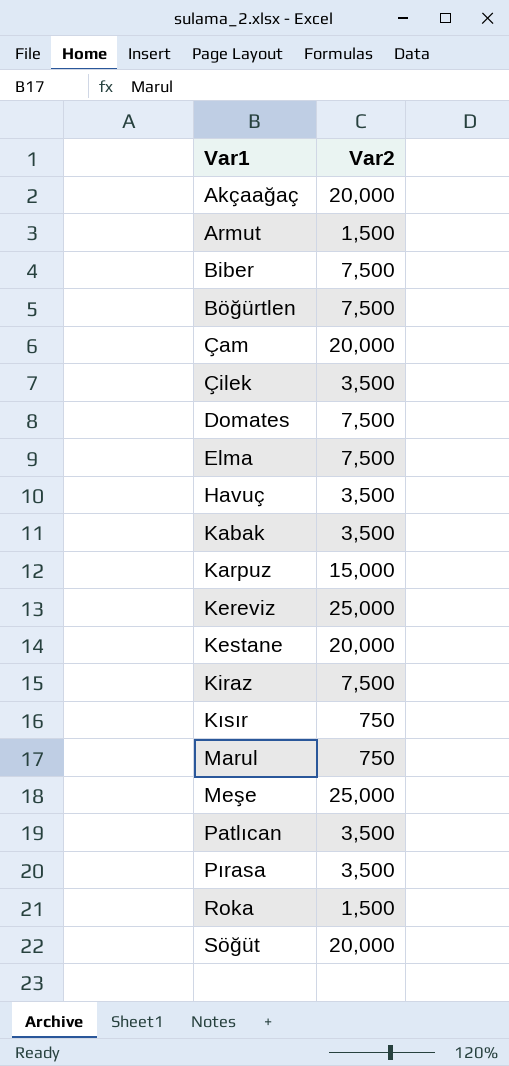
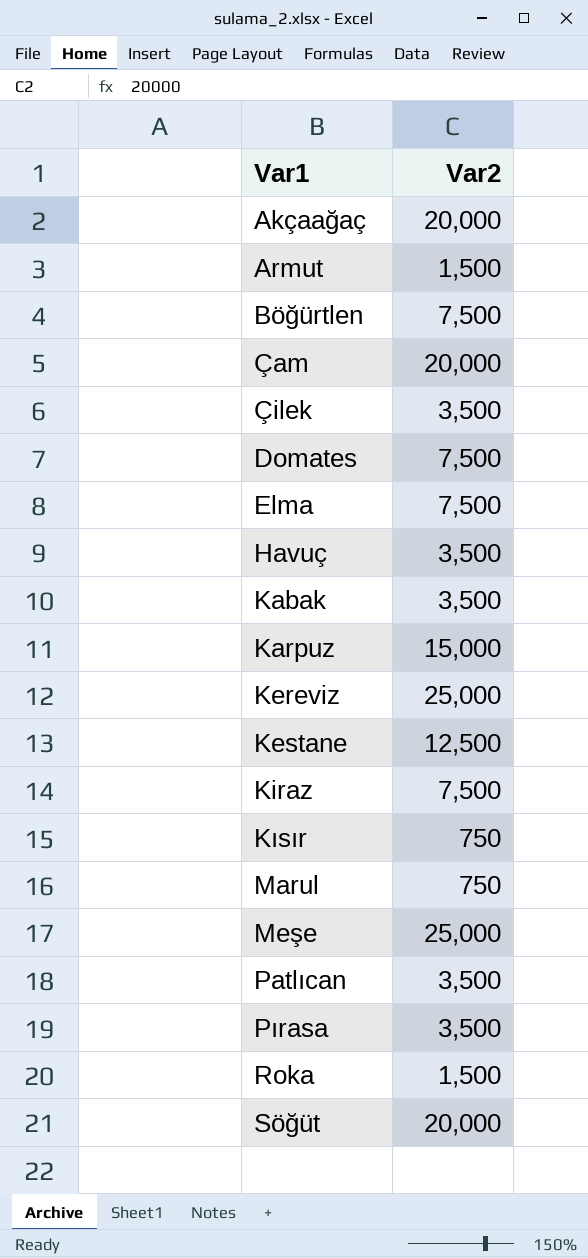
row Biber: 7,500 -> none
Kestane | Var2: 20,000 -> 12,500

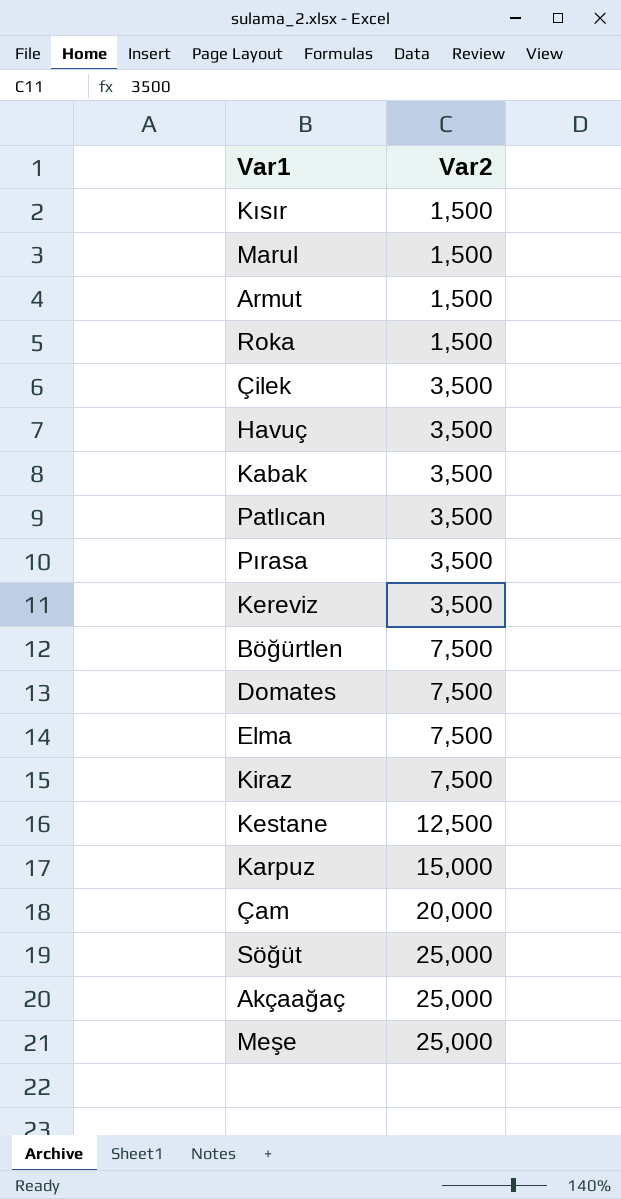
row order: Var1 ascending -> Var2 ascending
Kısır | Var2: 750 -> 1,500
Marul | Var2: 750 -> 1,500
Kereviz | Var2: 25,000 -> 3,500
Söğüt | Var2: 20,000 -> 25,000
Akçaağaç | Var2: 20,000 -> 25,000

